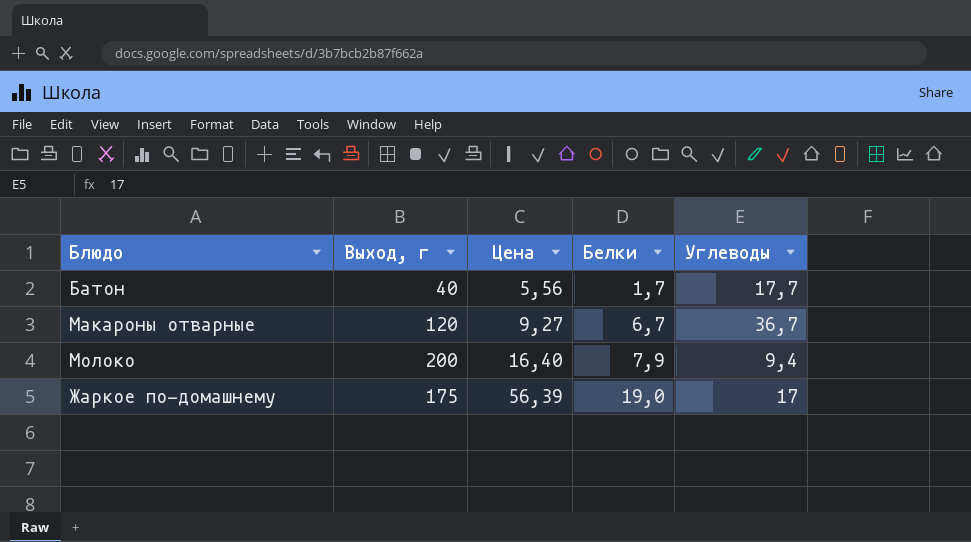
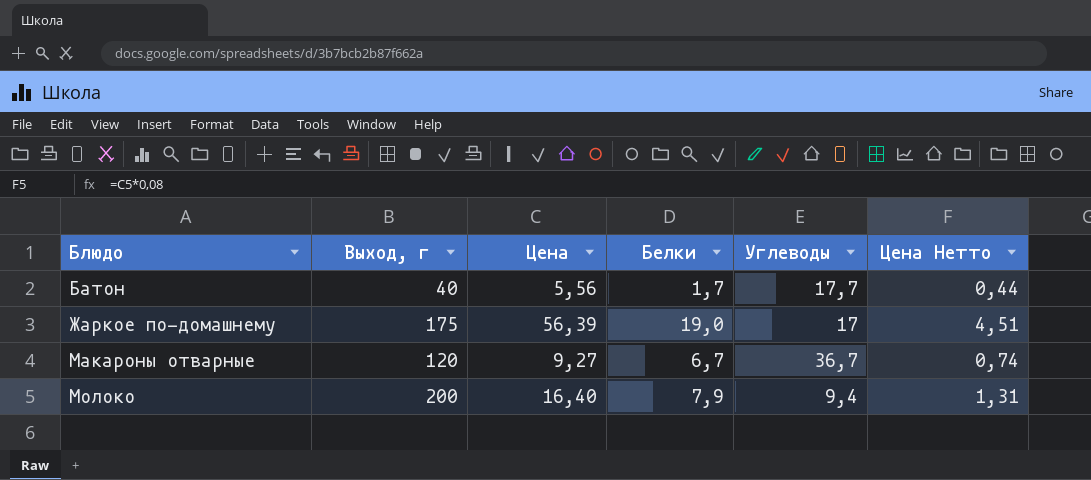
row order: Цена ascending -> Блюдо ascending
column Цена Нетто | formula: none -> [Цена] * 0,08

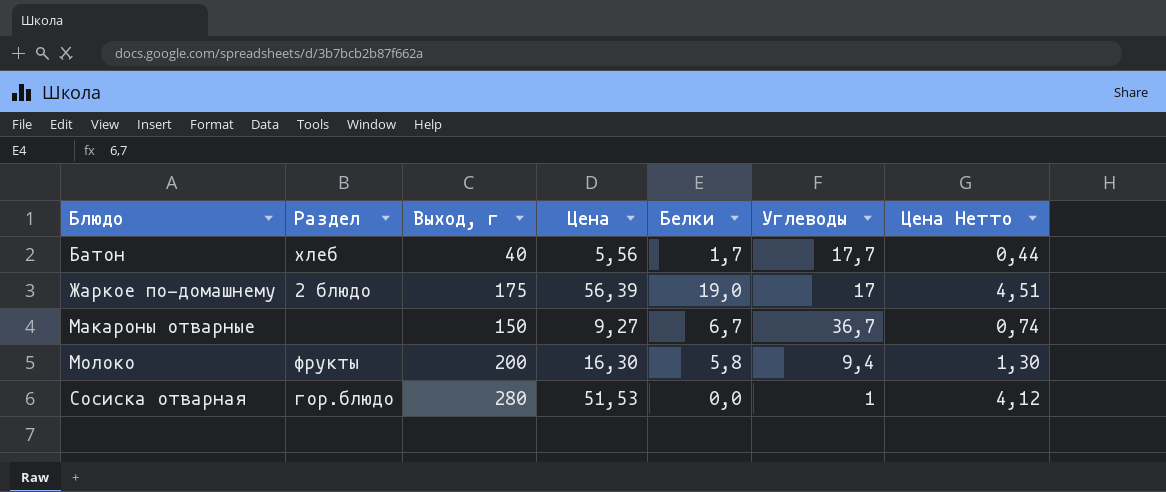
column Раздел | position: none -> 2
Макароны отварные | Выход, г: 120 -> 150
Молоко | Цена: 16,40 -> 16,30
Молоко | Белки: 7,9 -> 5,8
Молоко | Цена Нетто: 1,31 -> 1,30
row Сосиска отварная: none -> гор.блюдо | 280 | 51,53 | 0,0 | 1 | 4,12

